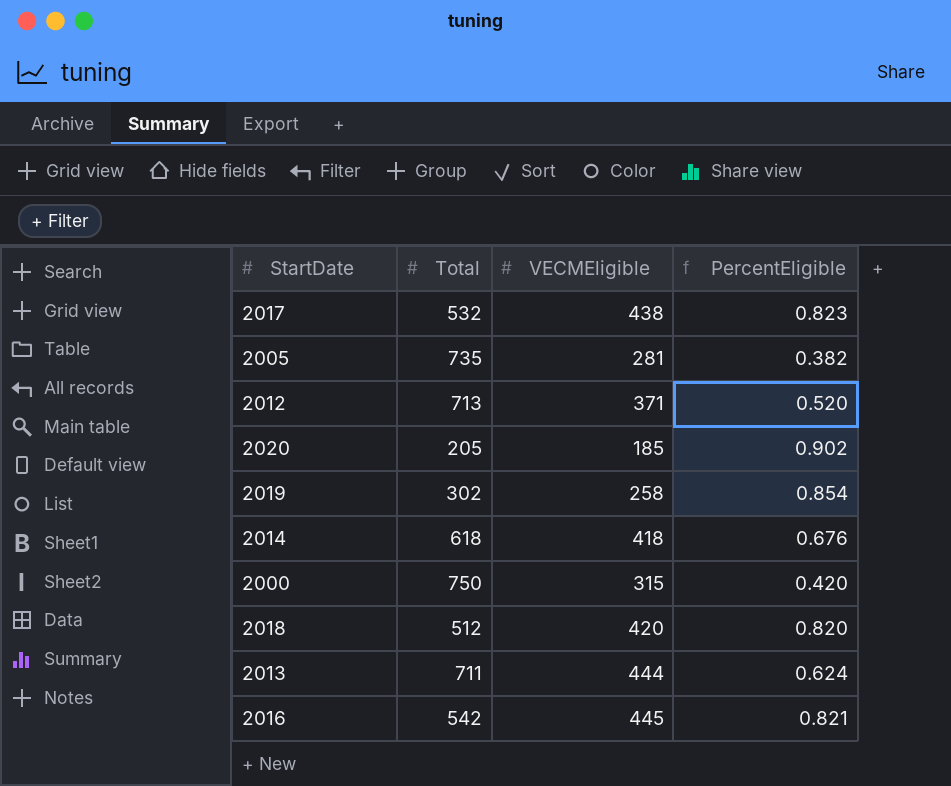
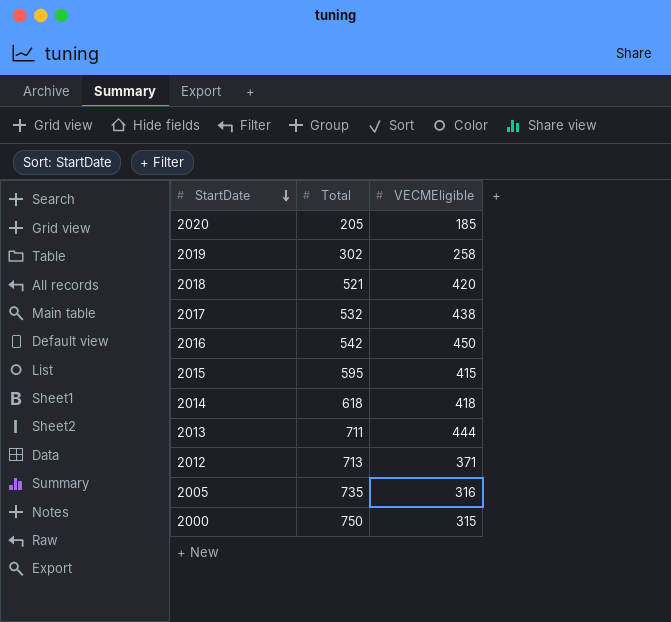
row order: none -> StartDate descending
column PercentEligible | formula: [VECMEligible] / [Total] -> none
2018 | Total: 512 -> 521
2016 | VECMEligible: 445 -> 450
row 2015: none -> 595 | 415
2005 | VECMEligible: 281 -> 316

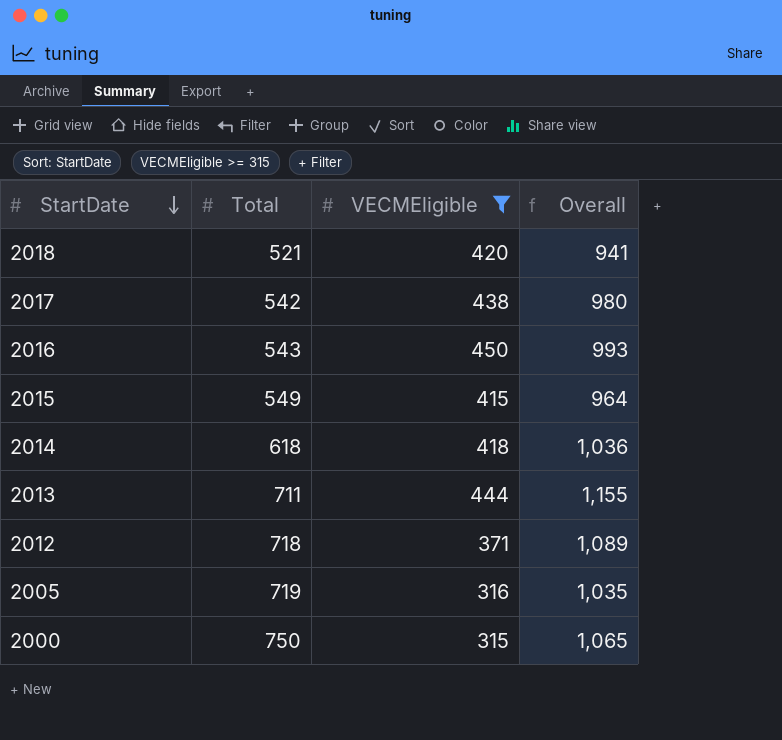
filter: none -> VECMEligible >= 315
column Overall | formula: none -> [Total] + [VECMEligible]
2017 | Total: 532 -> 542
2016 | Total: 542 -> 543
2015 | Total: 595 -> 549
2012 | Total: 713 -> 718
2005 | Total: 735 -> 719

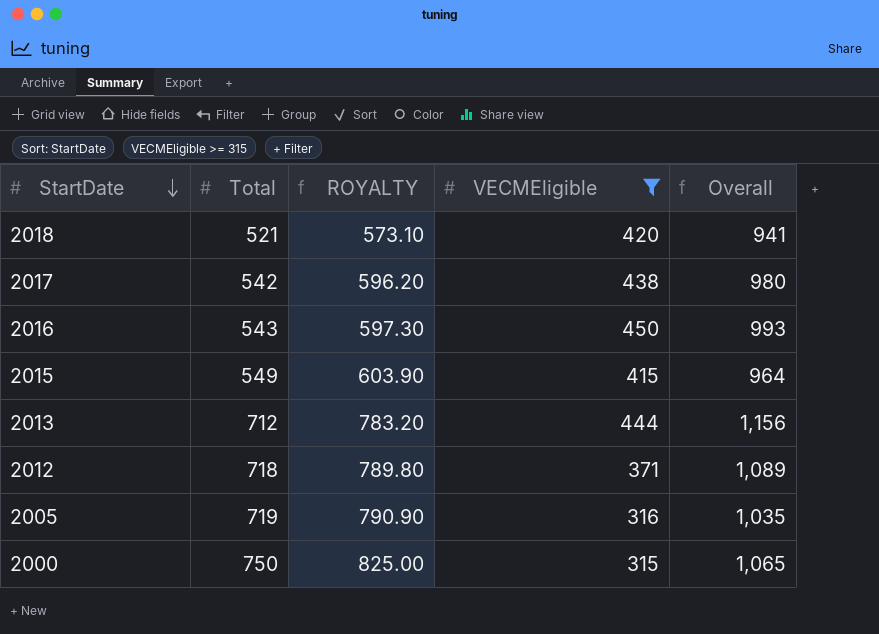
column ROYALTY | formula: none -> [Total] * 1.1
row 2014: 618 | 418 | 1,036 -> none
2013 | Total: 711 -> 712
2013 | Overall: 1,155 -> 1,156

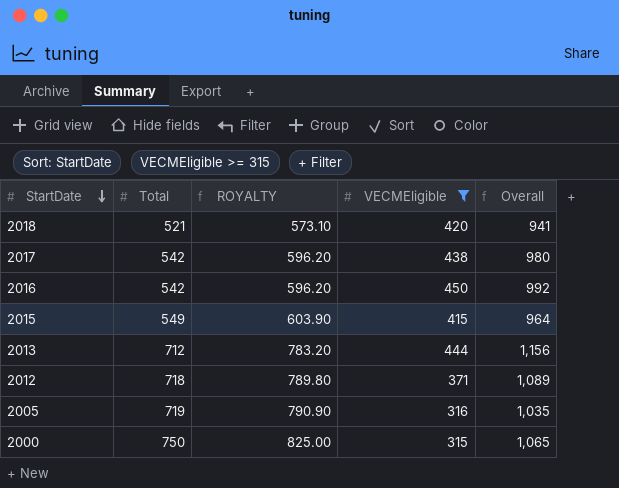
2016 | Total: 543 -> 542
2016 | ROYALTY: 597.30 -> 596.20
2016 | Overall: 993 -> 992

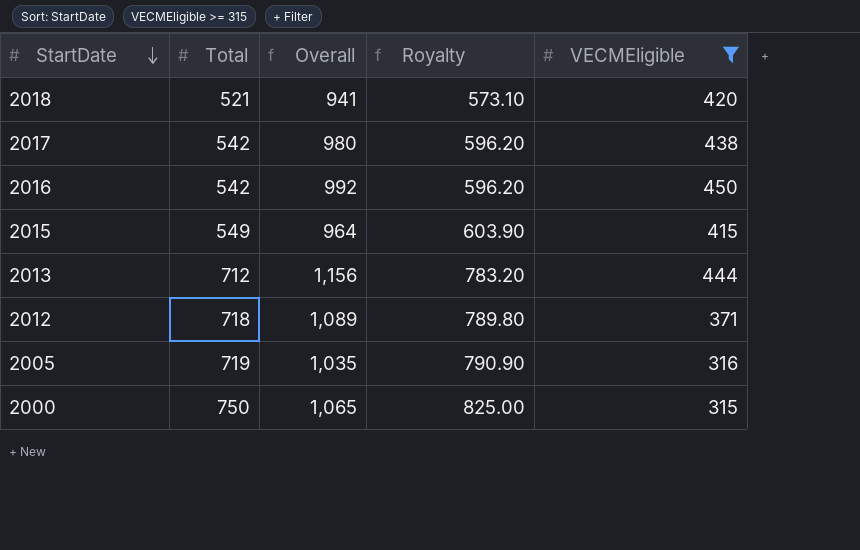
column Overall | position: 5 -> 3
column name: ROYALTY -> Royalty

